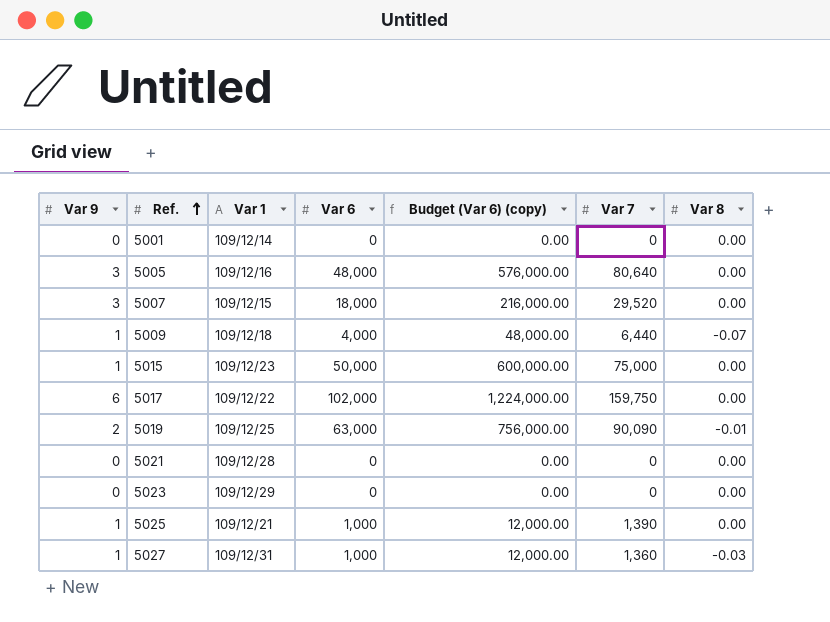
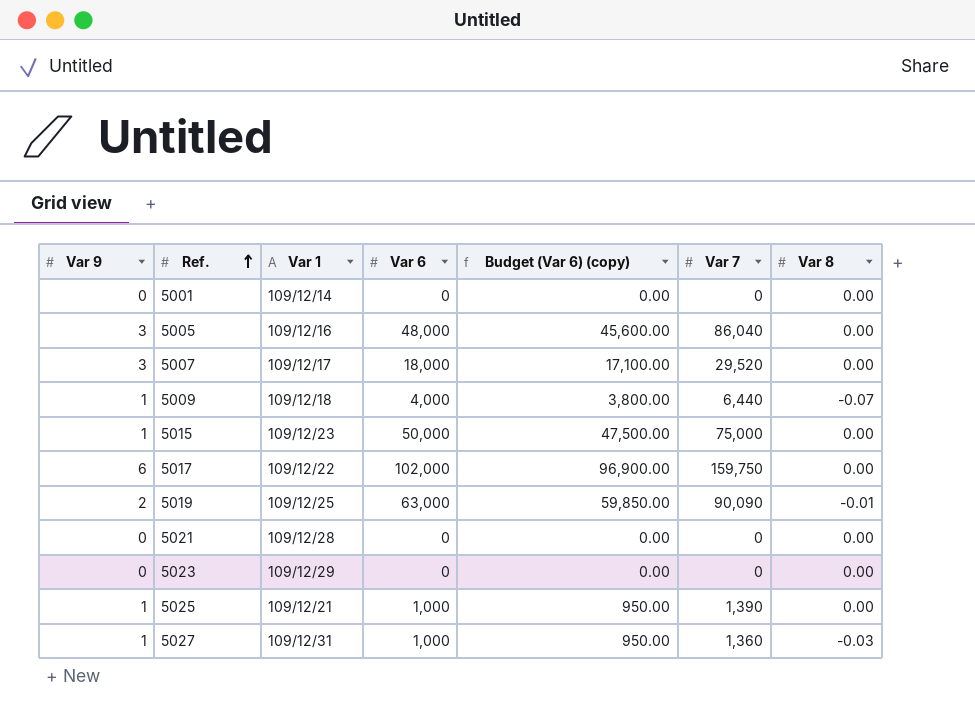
column Budget (Var 6) (copy) | formula: [Var 6] * 12 -> [Var 6] * 0.95
5005 | Var 7: 80,640 -> 86,040
5007 | Var 1: 109/12/15 -> 109/12/17

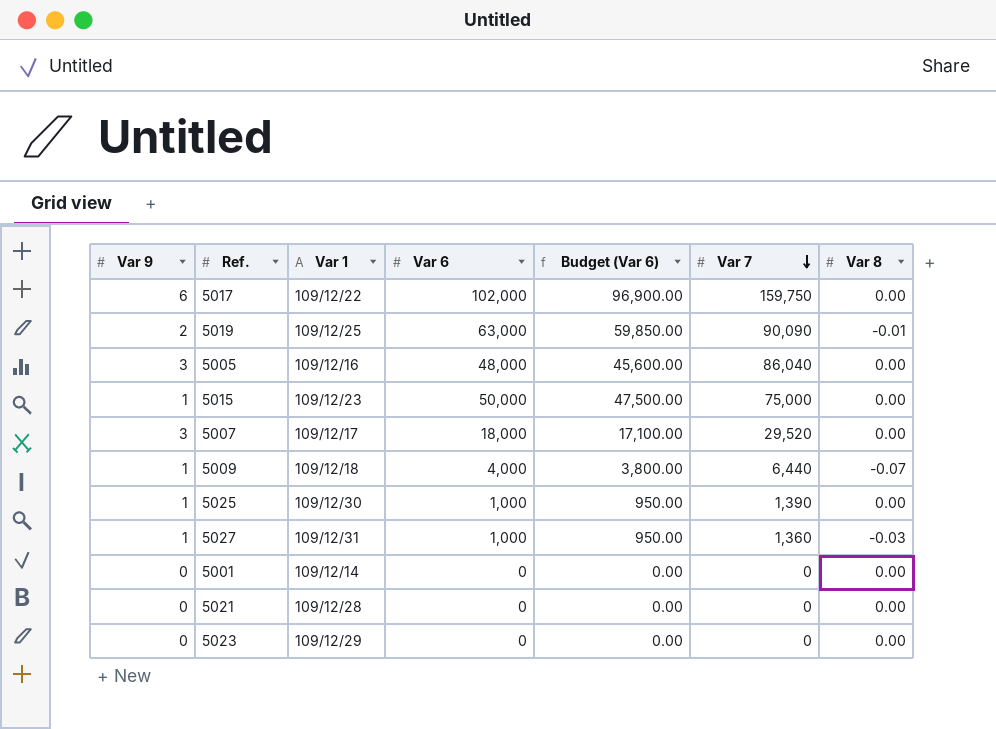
row order: Ref. ascending -> Var 7 descending
column name: Budget (Var 6) (copy) -> Budget (Var 6)
5025 | Var 1: 109/12/21 -> 109/12/30

